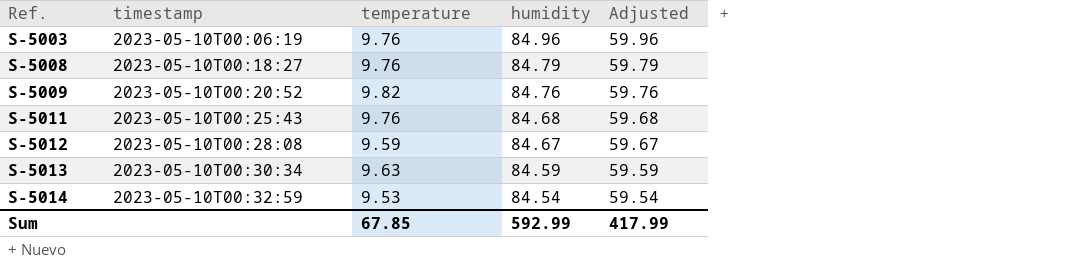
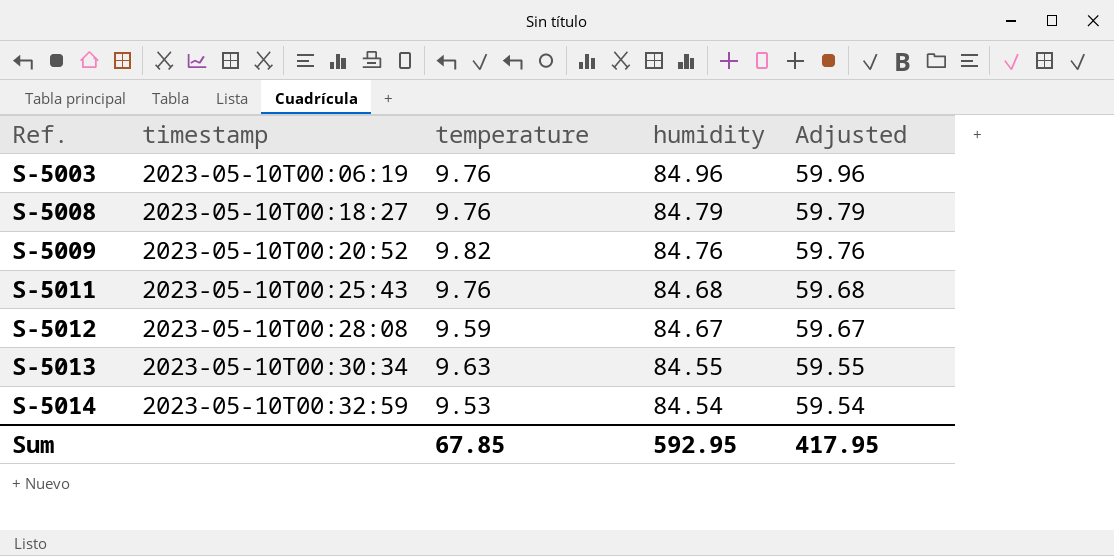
S-5013 | humidity: 84.59 -> 84.55
S-5013 | Adjusted: 59.59 -> 59.55
Sum | humidity: 592.99 -> 592.95
Sum | Adjusted: 417.99 -> 417.95

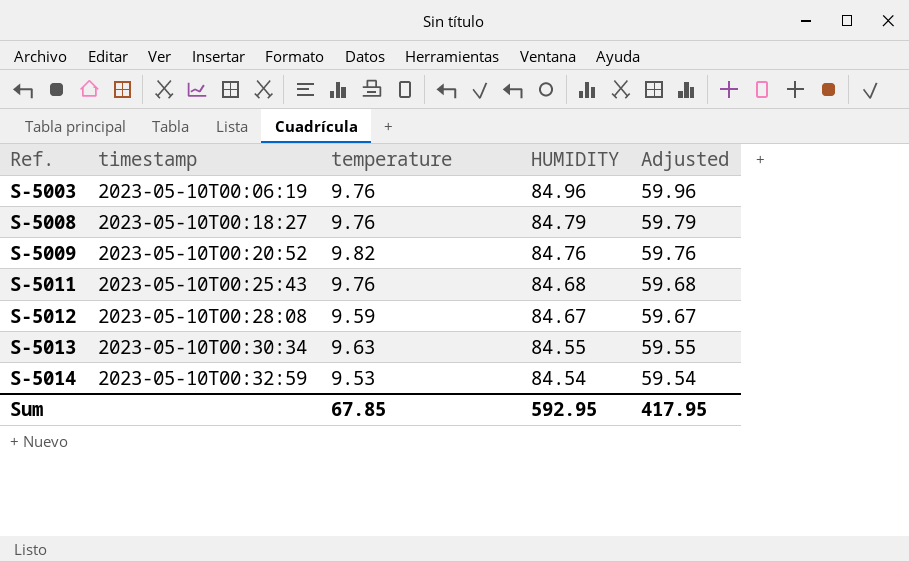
column name: humidity -> HUMIDITY

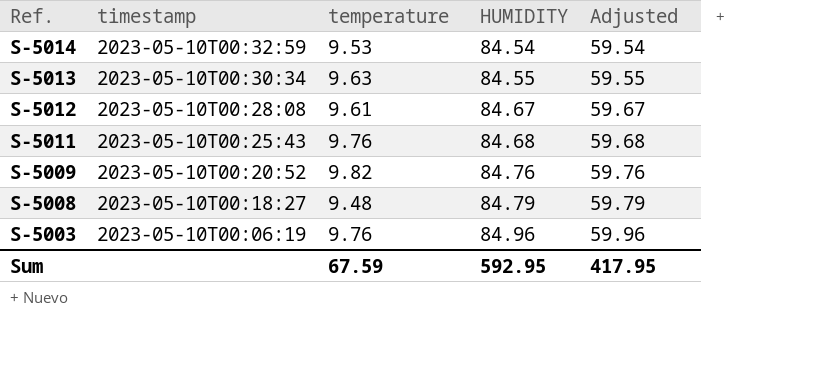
row order: Ref. ascending -> Ref. descending
S-5012 | temperature: 9.59 -> 9.61
S-5008 | temperature: 9.76 -> 9.48
Sum | temperature: 67.85 -> 67.59

